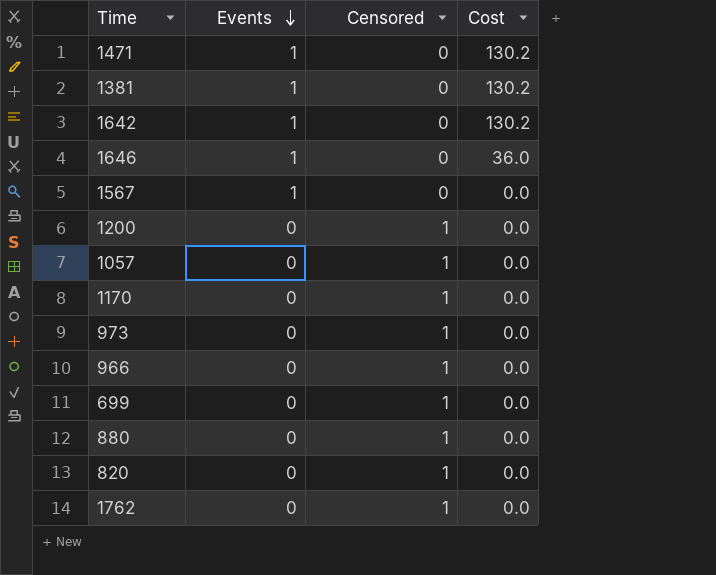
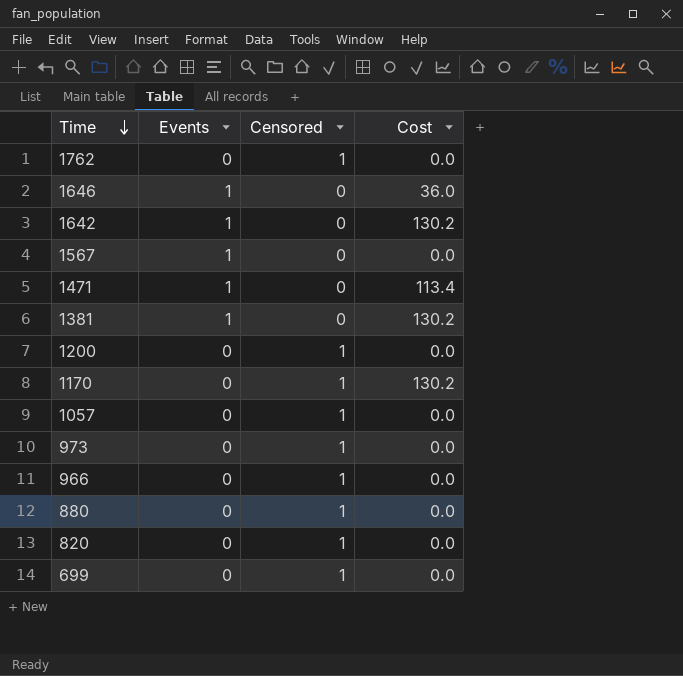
row order: Events descending -> Time descending
1471 | Cost: 130.2 -> 113.4
1170 | Cost: 0.0 -> 130.2

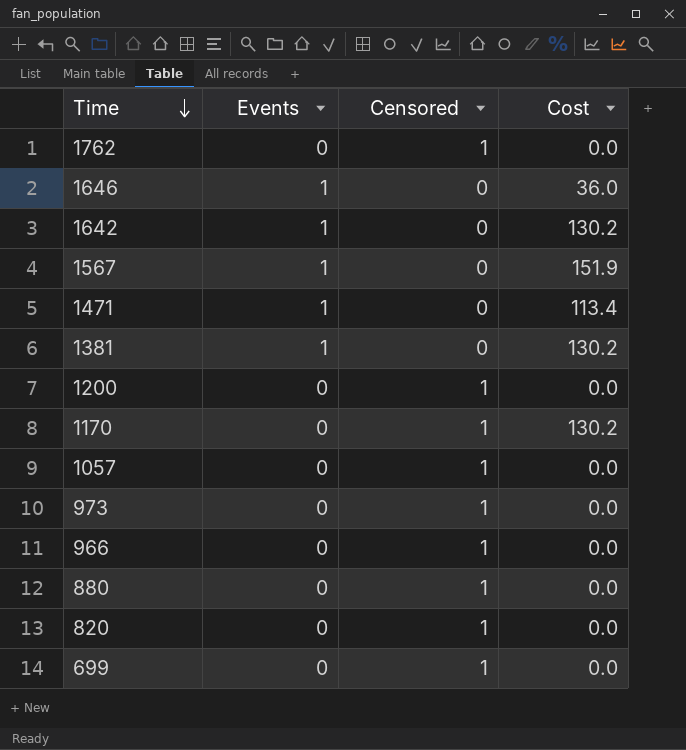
1567 | Cost: 0.0 -> 151.9

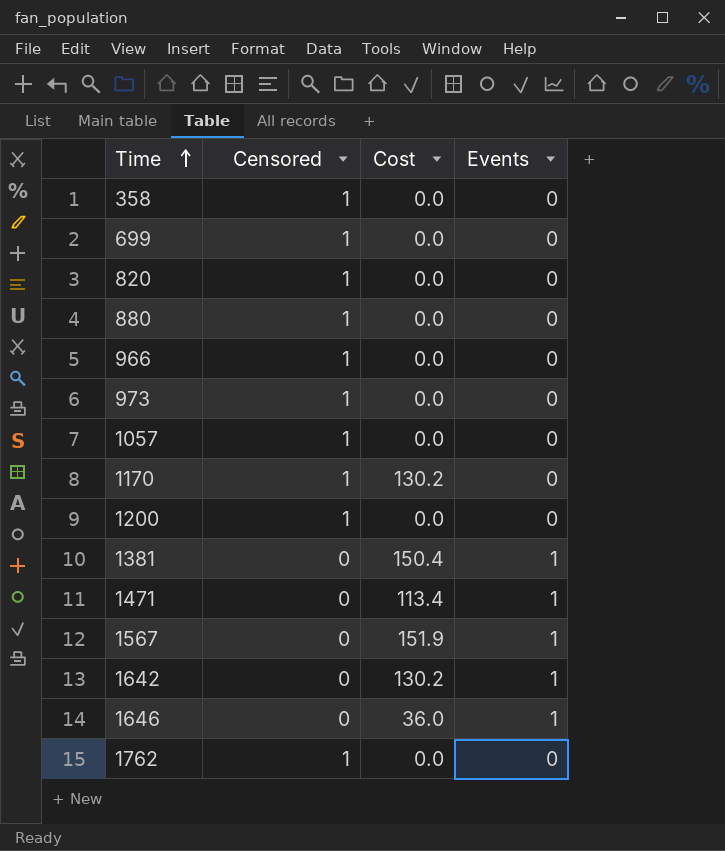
row order: Time descending -> Time ascending
column Events | position: 2 -> 4
row 358: none -> 1 | 0.0 | 0
1381 | Cost: 130.2 -> 150.4

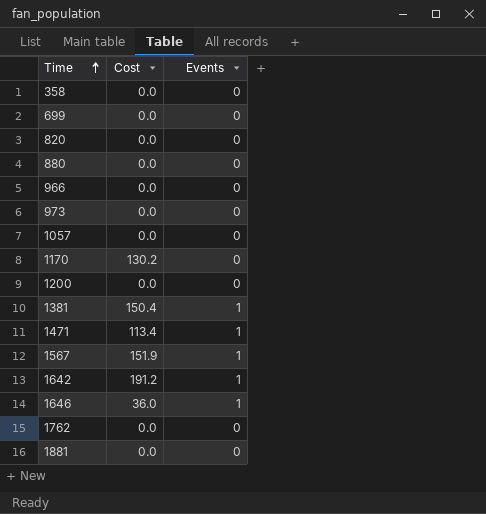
column Censored | position: 2 -> none
1642 | Cost: 130.2 -> 191.2
row 1881: none -> 0.0 | 0

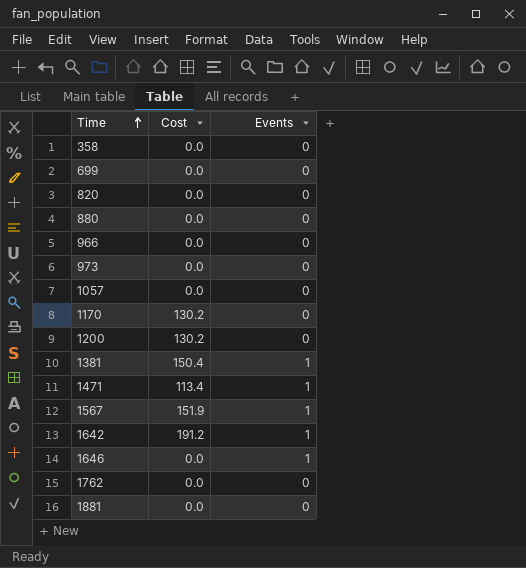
1200 | Cost: 0.0 -> 130.2
1646 | Cost: 36.0 -> 0.0

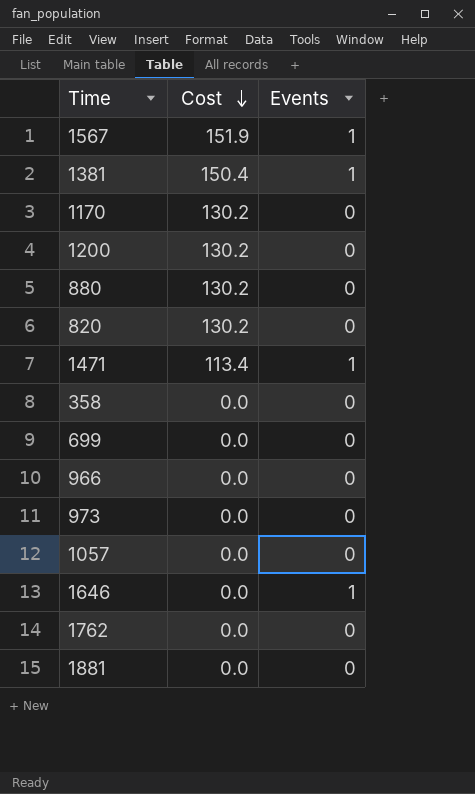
row order: Time ascending -> Cost descending
row 1642: 191.2 | 1 -> none
880 | Cost: 0.0 -> 130.2
820 | Cost: 0.0 -> 130.2

